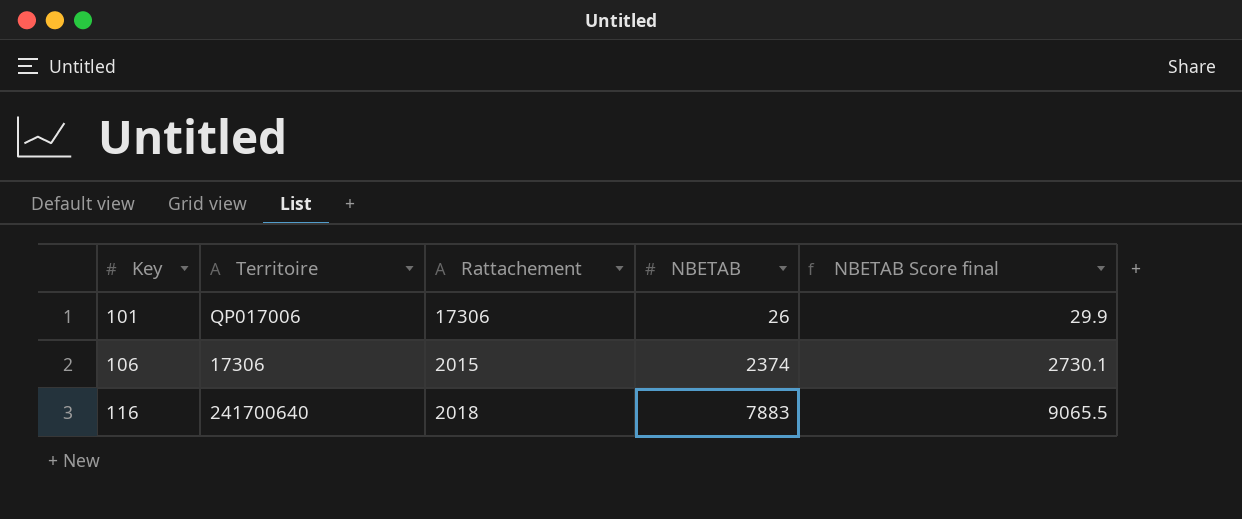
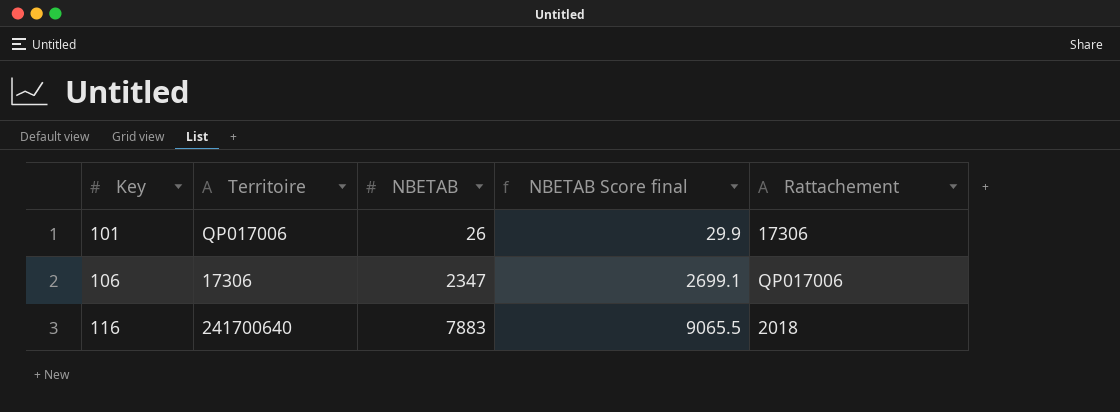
column Rattachement | position: 3 -> 5
106 | NBETAB: 2374 -> 2347
106 | NBETAB Score final: 2730.1 -> 2699.1
106 | Rattachement: 2015 -> QP017006

